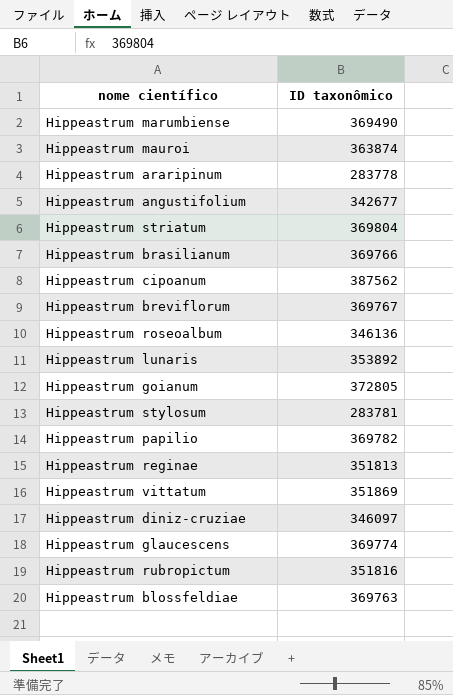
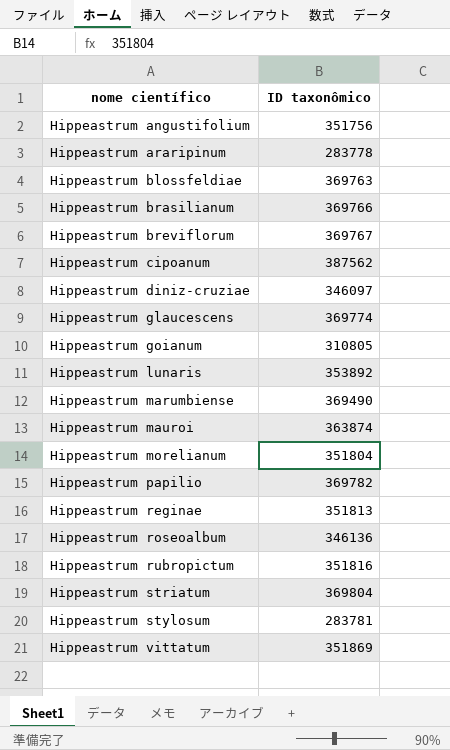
row order: none -> nome científico ascending
Hippeastrum angustifolium | ID taxonômico: 342677 -> 351756
Hippeastrum goianum | ID taxonômico: 372805 -> 310805
row Hippeastrum morelianum: none -> 351804

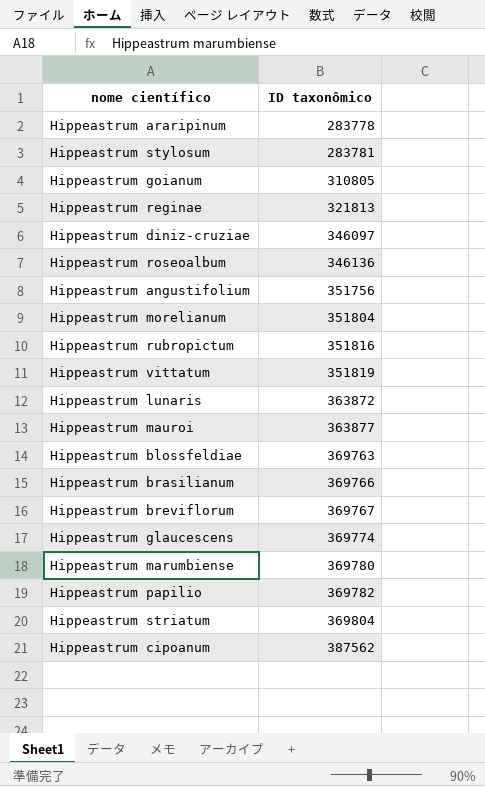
row order: nome científico ascending -> ID taxonômico ascending
Hippeastrum reginae | ID taxonômico: 351813 -> 321813
Hippeastrum vittatum | ID taxonômico: 351869 -> 351819
Hippeastrum lunaris | ID taxonômico: 353892 -> 363872
Hippeastrum mauroi | ID taxonômico: 363874 -> 363877
Hippeastrum marumbiense | ID taxonômico: 369490 -> 369780

